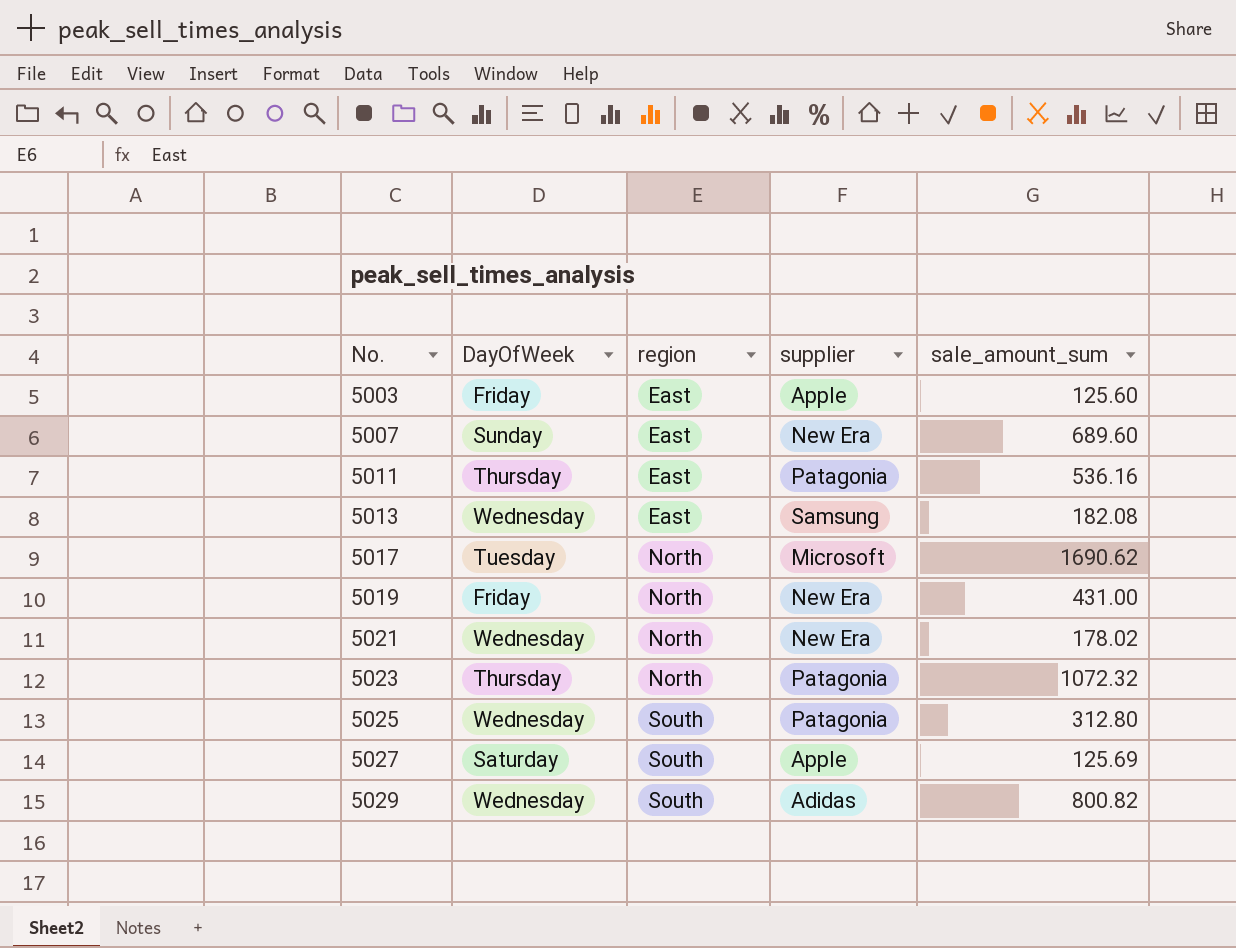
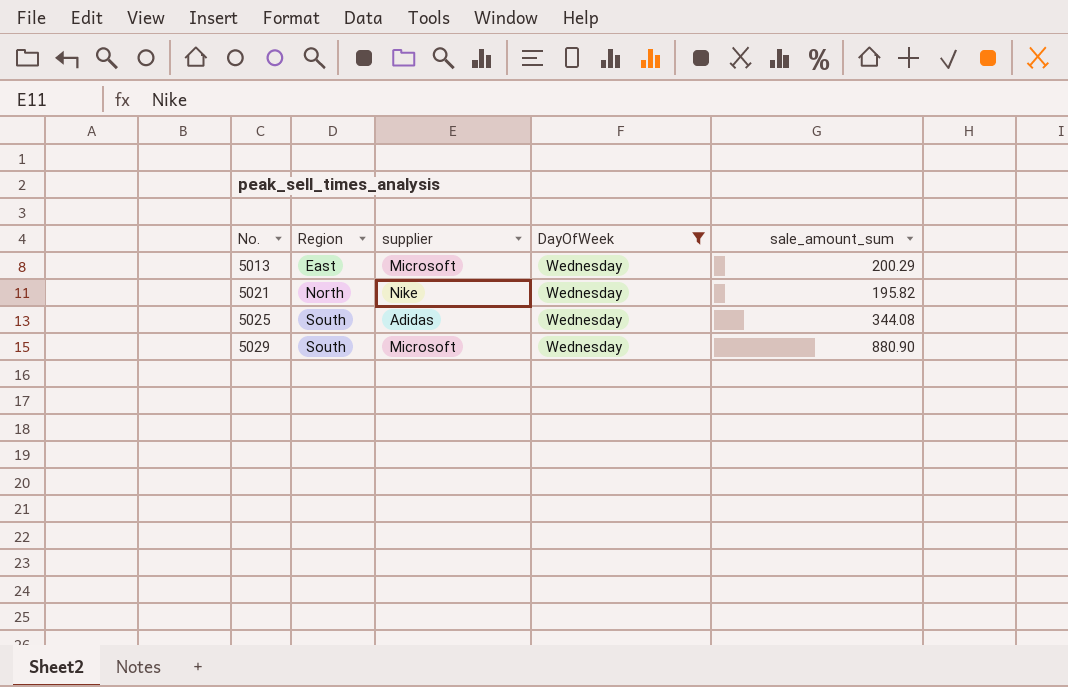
filter: none -> DayOfWeek = Wednesday
column name: region -> Region
column DayOfWeek | position: 2 -> 4
5013 | supplier: Samsung -> Microsoft
5013 | sale_amount_sum: 182.08 -> 200.29
5021 | supplier: New Era -> Nike
5021 | sale_amount_sum: 178.02 -> 195.82
5025 | supplier: Patagonia -> Adidas
5025 | sale_amount_sum: 312.80 -> 344.08
5029 | supplier: Adidas -> Microsoft
5029 | sale_amount_sum: 800.82 -> 880.90

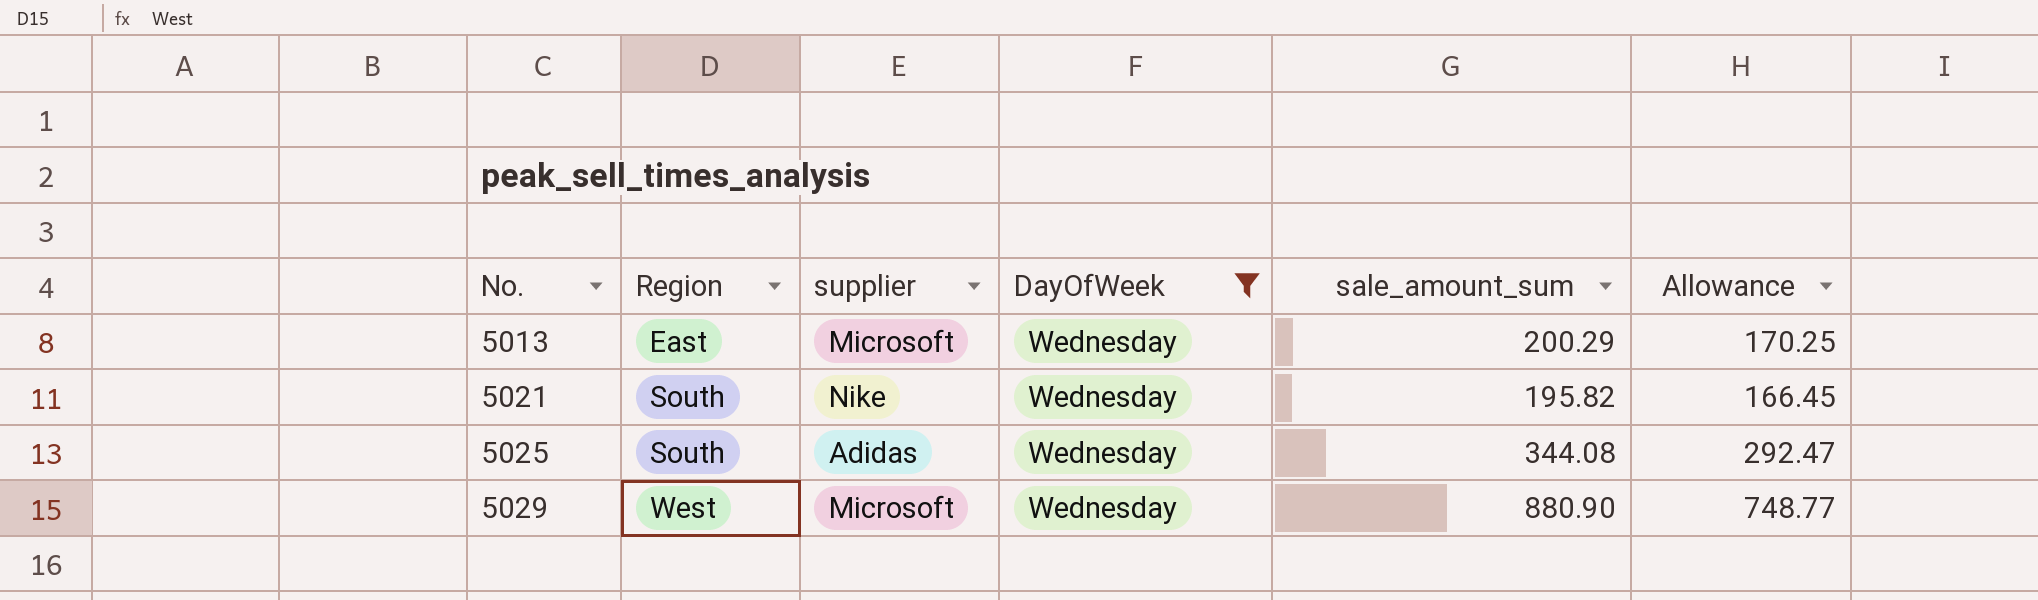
column Allowance | formula: none -> [sale_amount_sum] * 0.85
5021 | Region: North -> South
5029 | Region: South -> West

